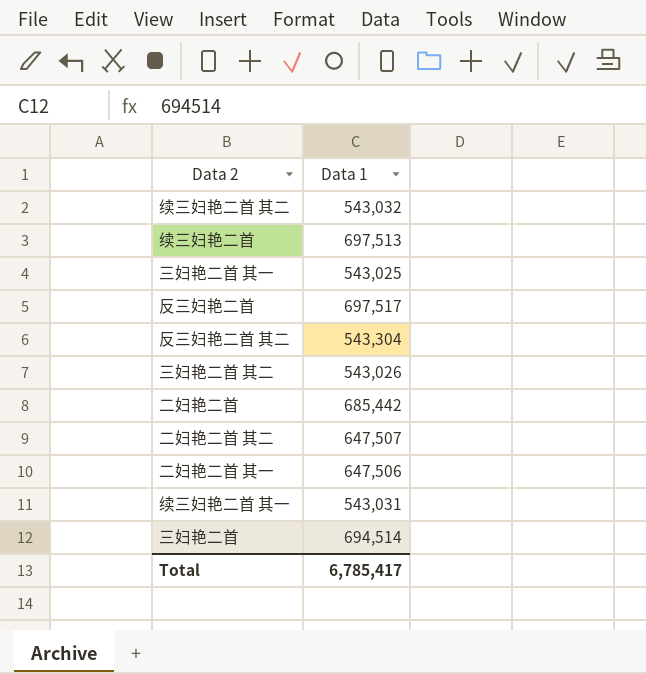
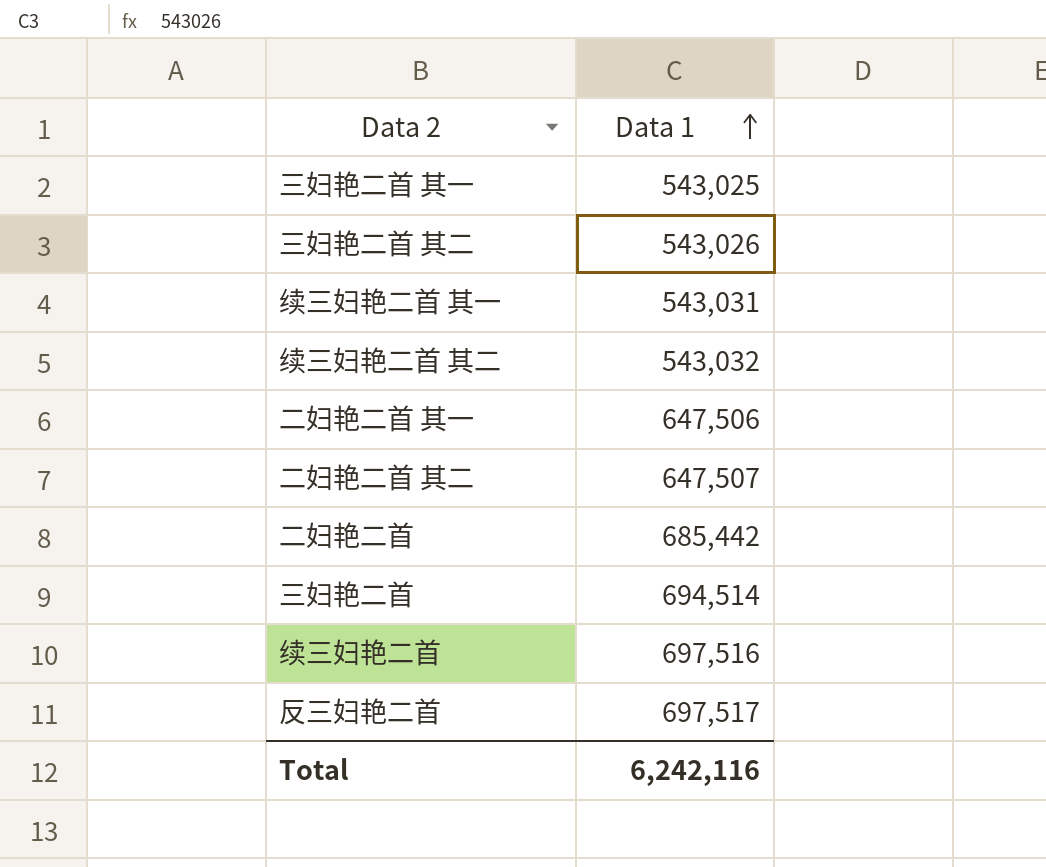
row order: none -> Data 1 ascending
row 反三妇艳二首 其二: 543,304 -> none
续三妇艳二首 | Data 1: 697,513 -> 697,516
Total | Data 1: 6,785,417 -> 6,242,116

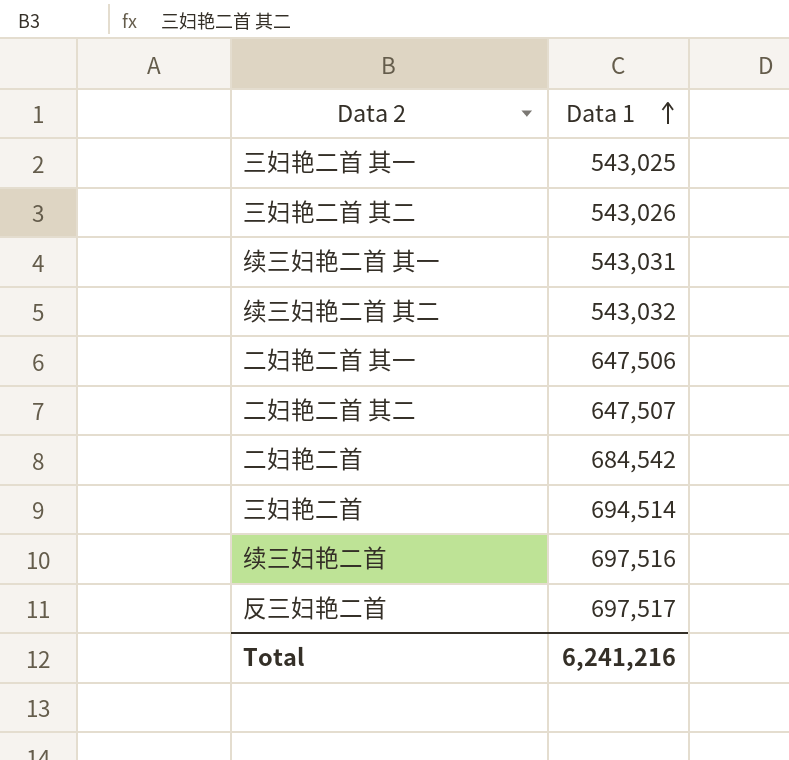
二妇艳二首 | Data 1: 685,442 -> 684,542
Total | Data 1: 6,242,116 -> 6,241,216

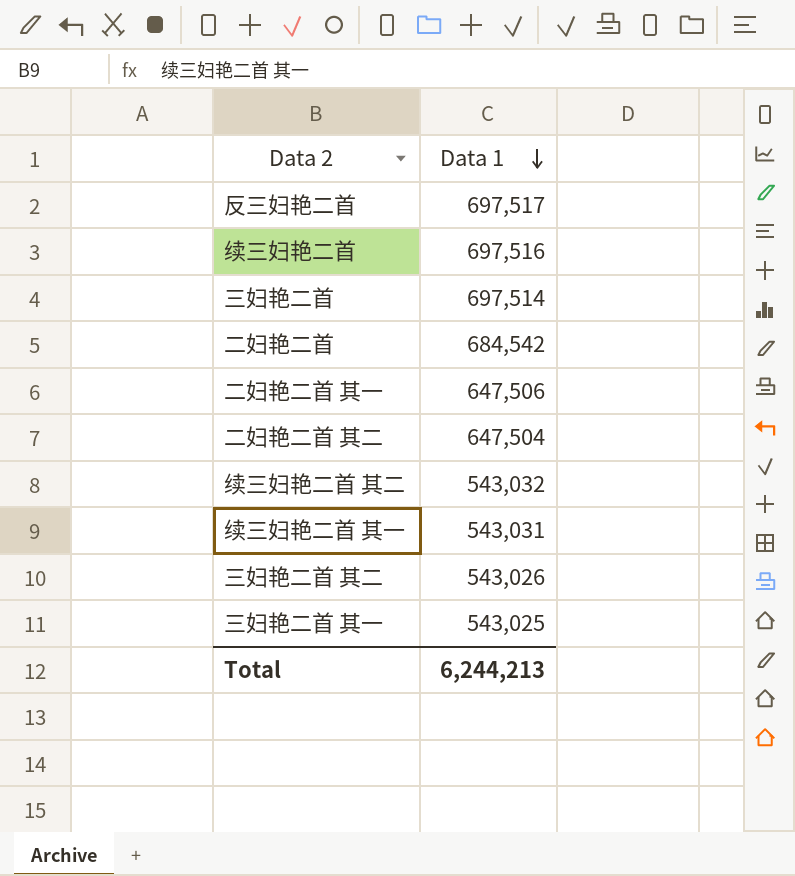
row order: Data 1 ascending -> Data 1 descending
三妇艳二首 | Data 1: 694,514 -> 697,514
二妇艳二首 其二 | Data 1: 647,507 -> 647,504
Total | Data 1: 6,241,216 -> 6,244,213

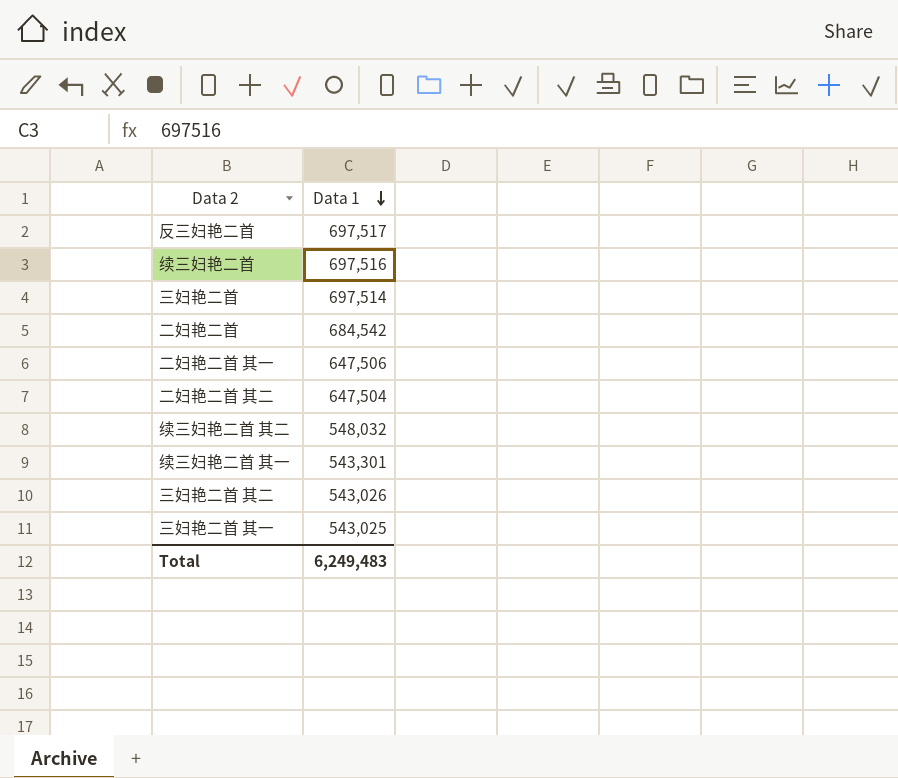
续三妇艳二首 其二 | Data 1: 543,032 -> 548,032
续三妇艳二首 其一 | Data 1: 543,031 -> 543,301
Total | Data 1: 6,244,213 -> 6,249,483

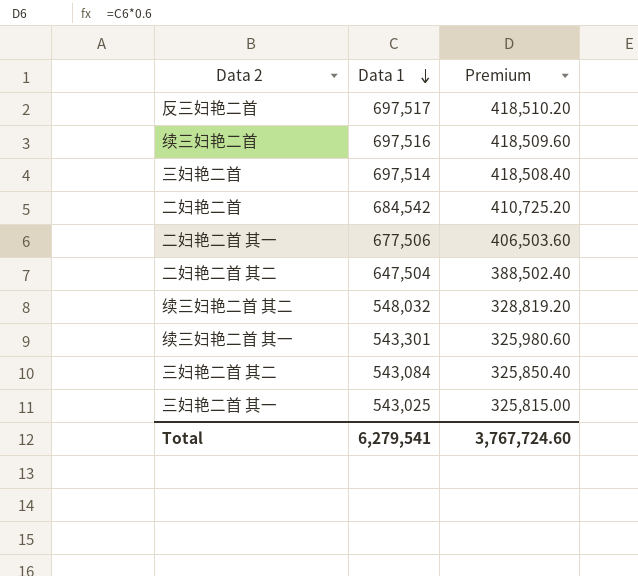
column Premium | formula: none -> [Data 1] * 0.6
二妇艳二首 其一 | Data 1: 647,506 -> 677,506
三妇艳二首 其二 | Data 1: 543,026 -> 543,084
Total | Data 1: 6,249,483 -> 6,279,541

